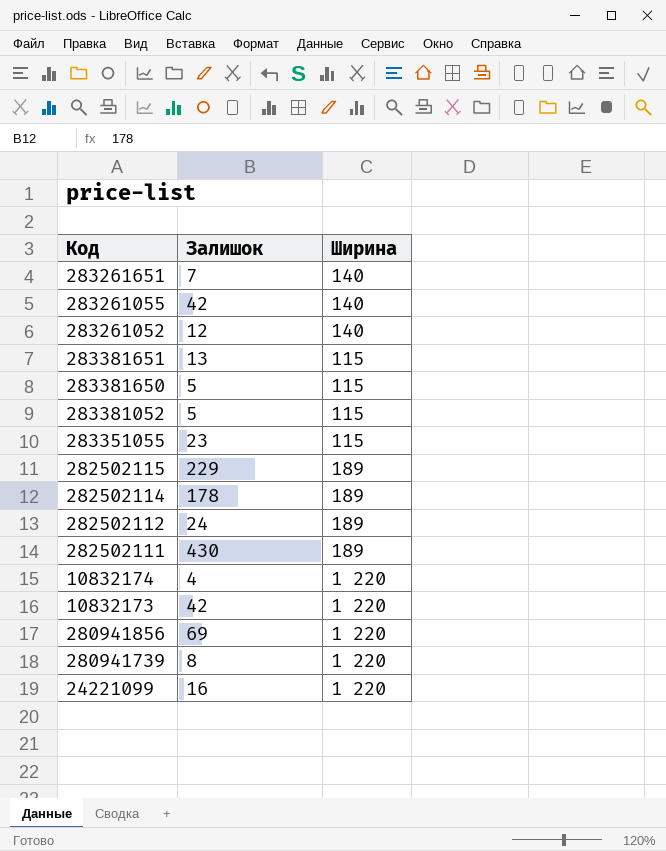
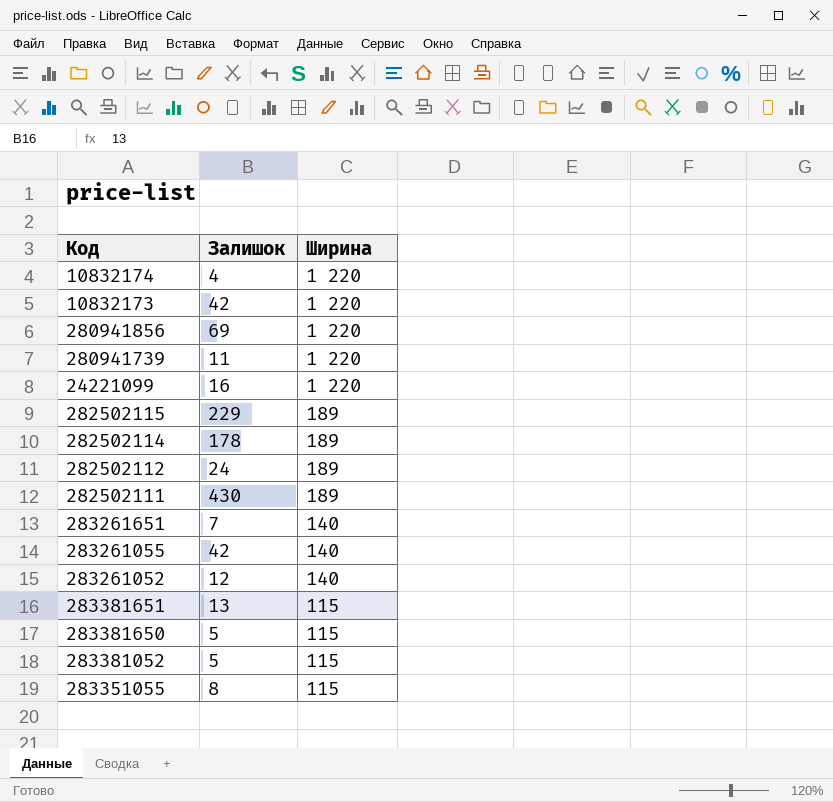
row order: none -> Ширина descending
280941739 | Залишок: 8 -> 11
283351055 | Залишок: 23 -> 8

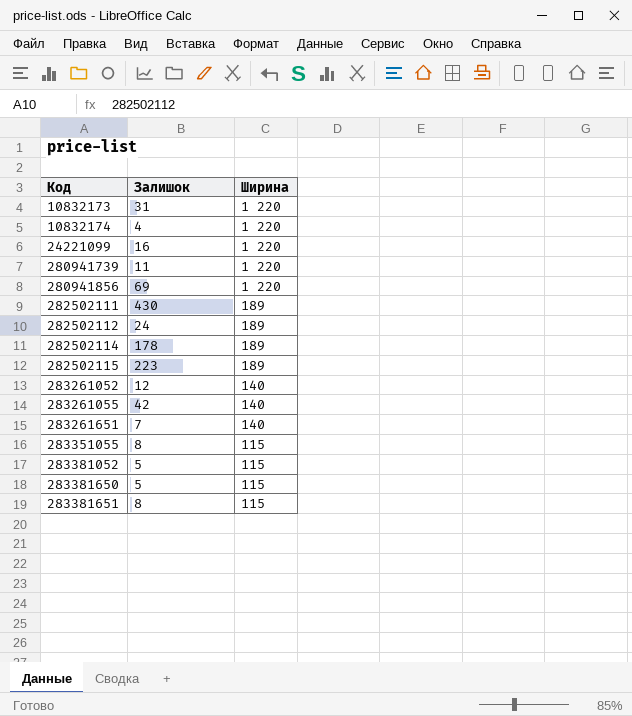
row order: Ширина descending -> Код ascending
10832173 | Залишок: 42 -> 31
282502115 | Залишок: 229 -> 223
283381651 | Залишок: 13 -> 8

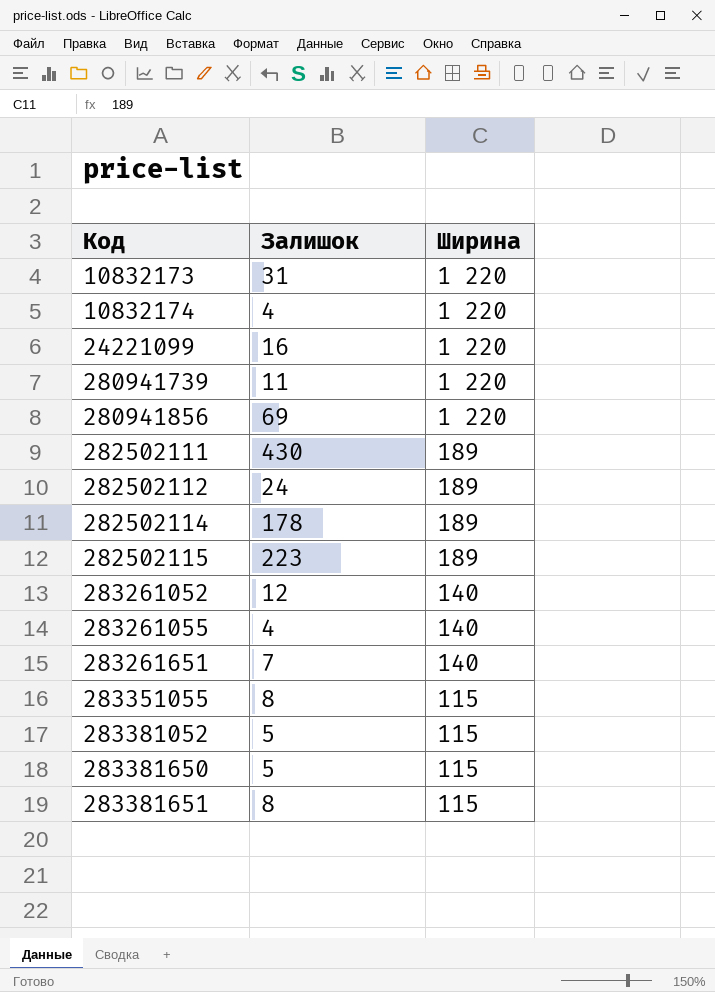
283261055 | Залишок: 42 -> 4

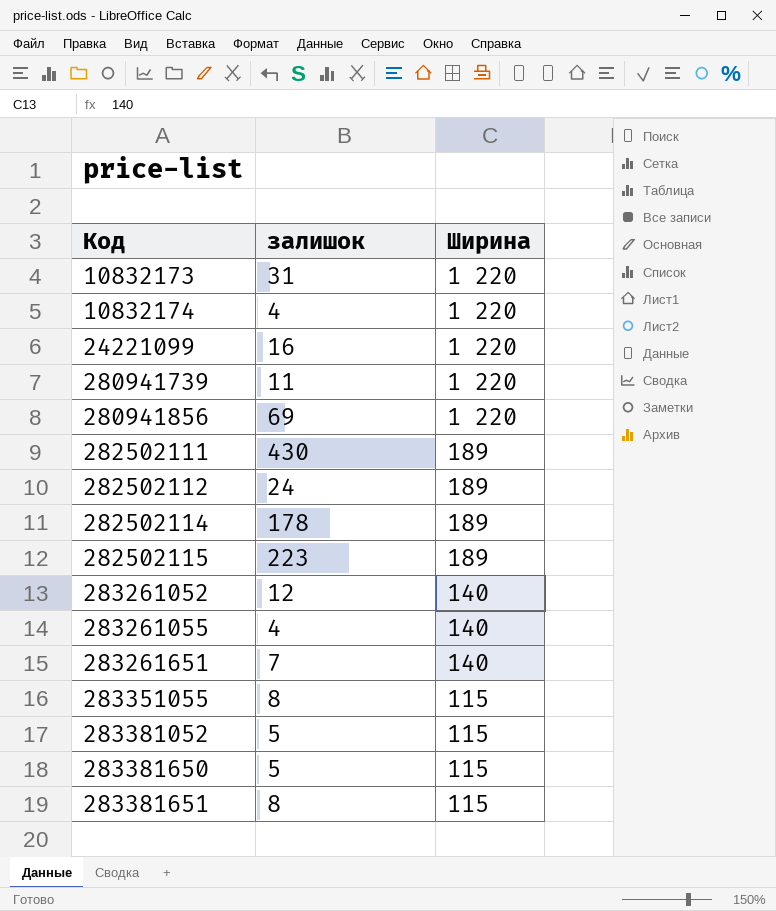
column name: Залишок -> залишок

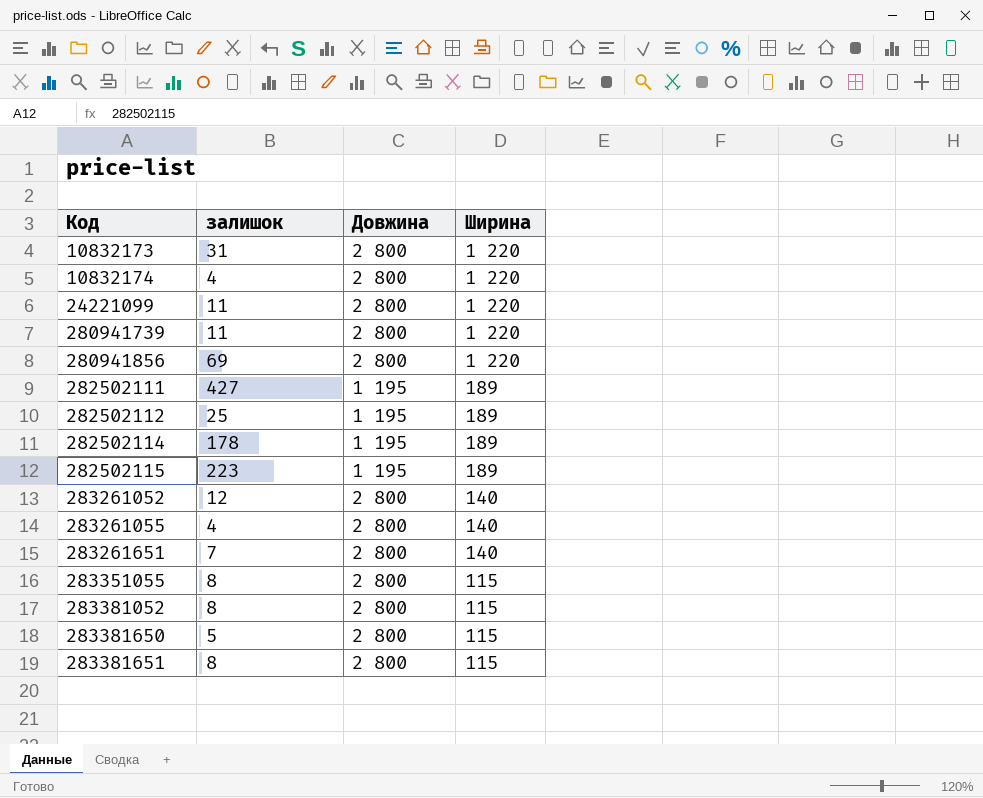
column Довжина | position: none -> 3
24221099 | залишок: 16 -> 11
282502111 | залишок: 430 -> 427
282502112 | залишок: 24 -> 25
283381052 | залишок: 5 -> 8

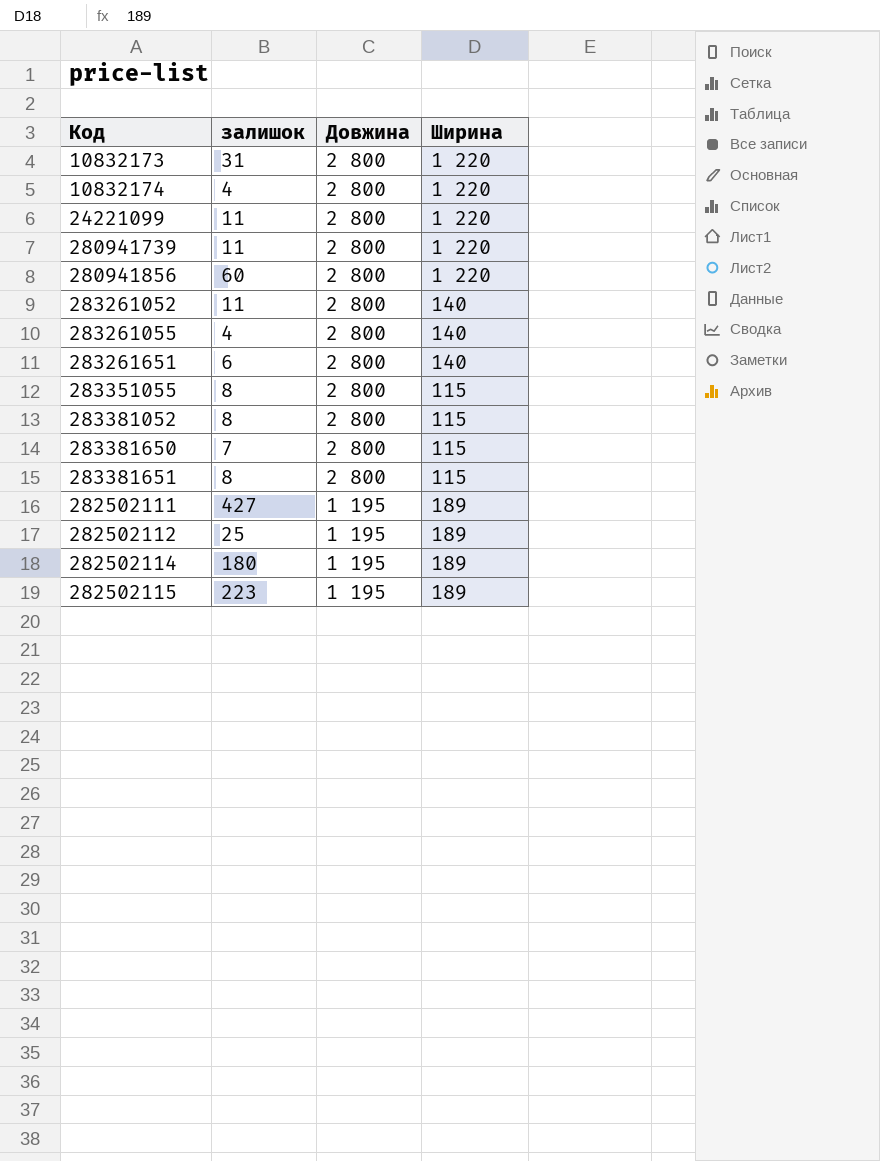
row order: Код ascending -> Довжина descending
280941856 | залишок: 69 -> 60
283261052 | залишок: 12 -> 11
283261651 | залишок: 7 -> 6
283381650 | залишок: 5 -> 7
282502114 | залишок: 178 -> 180

